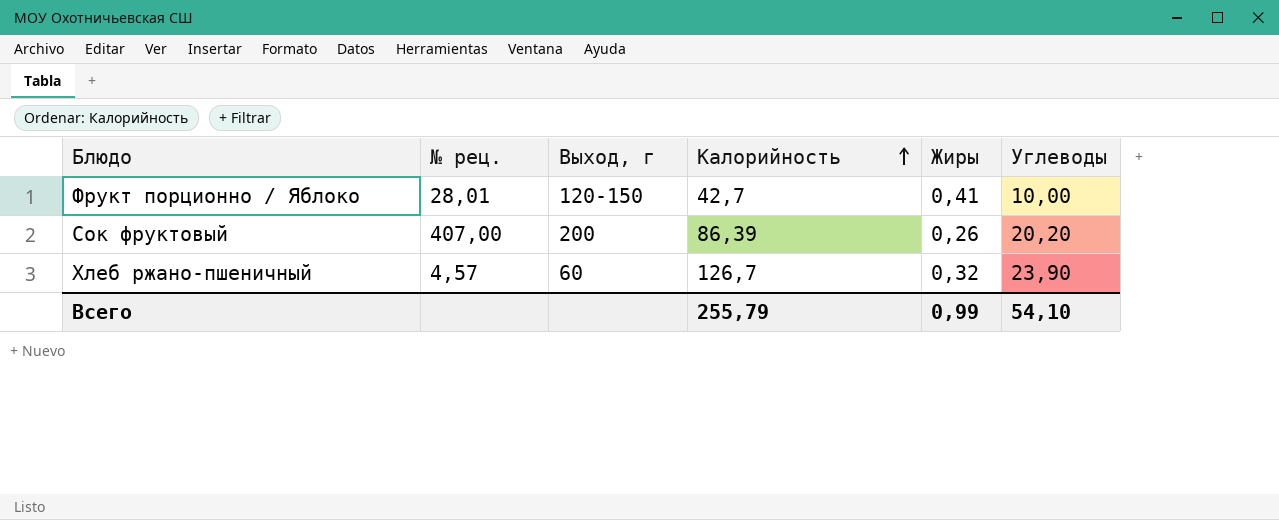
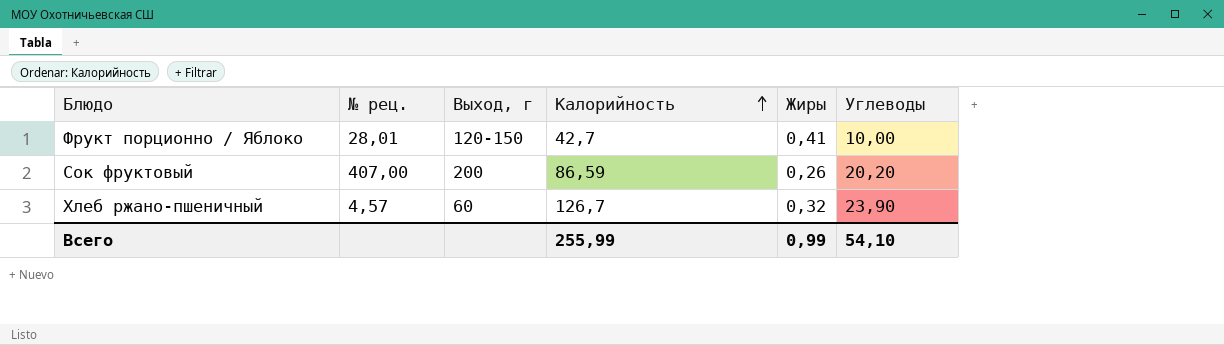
Сок фруктовый | Калорийность: 86,39 -> 86,59
Всего | Калорийность: 255,79 -> 255,99

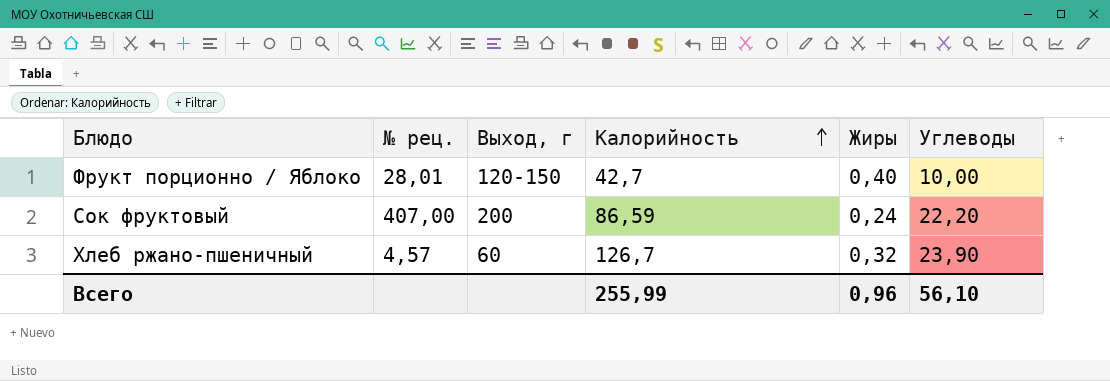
Фрукт порционно / Яблоко | Жиры: 0,41 -> 0,40
Сок фруктовый | Жиры: 0,26 -> 0,24
Сок фруктовый | Углеводы: 20,20 -> 22,20
Всего | Жиры: 0,99 -> 0,96
Всего | Углеводы: 54,10 -> 56,10

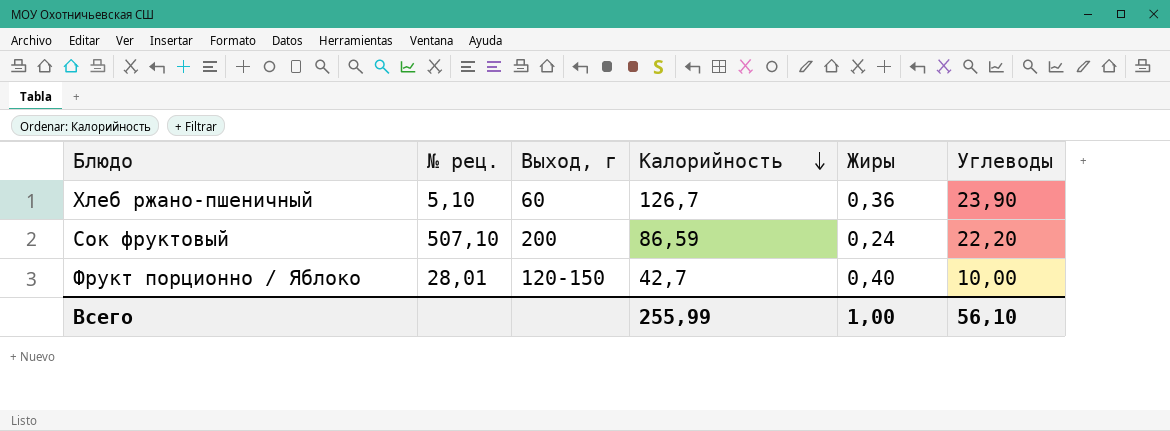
row order: Калорийность ascending -> Калорийность descending
Хлеб ржано-пшеничный | № рец.: 4,57 -> 5,10
Хлеб ржано-пшеничный | Жиры: 0,32 -> 0,36
Сок фруктовый | № рец.: 407,00 -> 507,10
Всего | Жиры: 0,96 -> 1,00

